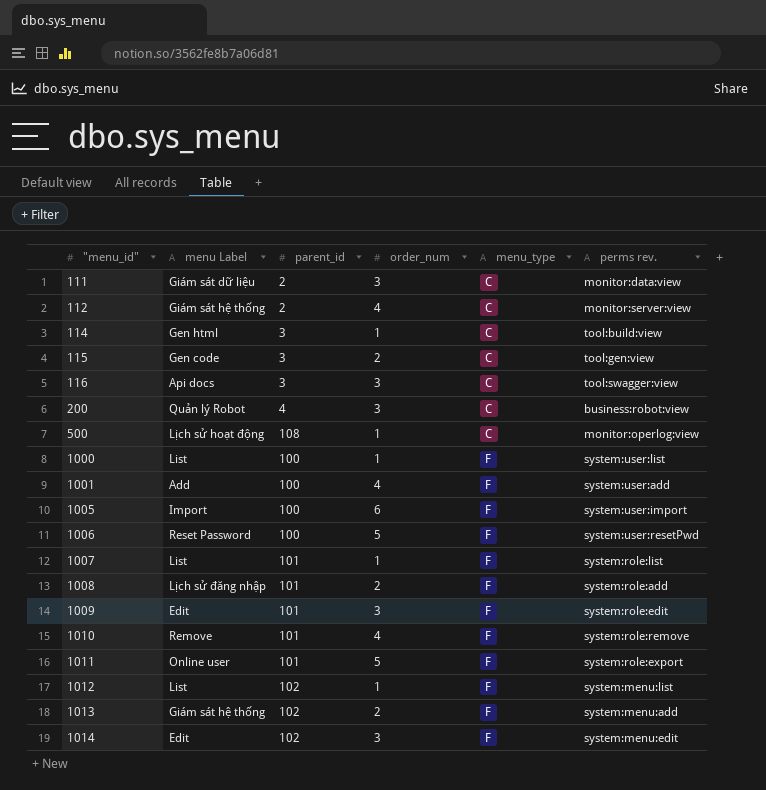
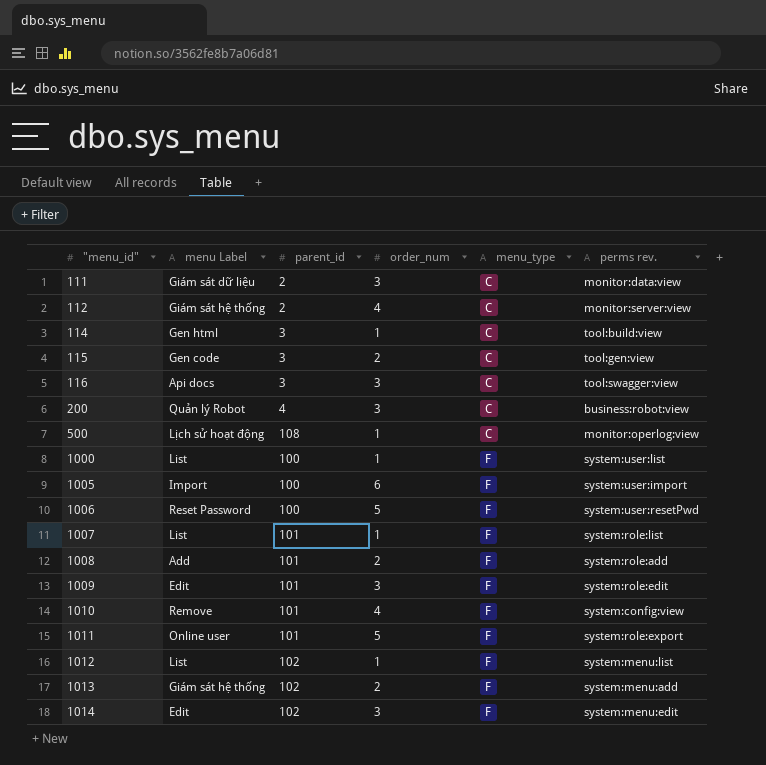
row 1001: Add | 100 | 4 | F | system:user:add -> none
1008 | menu Label: Lịch sử đăng nhập -> Add
1010 | perms rev.: system:role:remove -> system:config:view

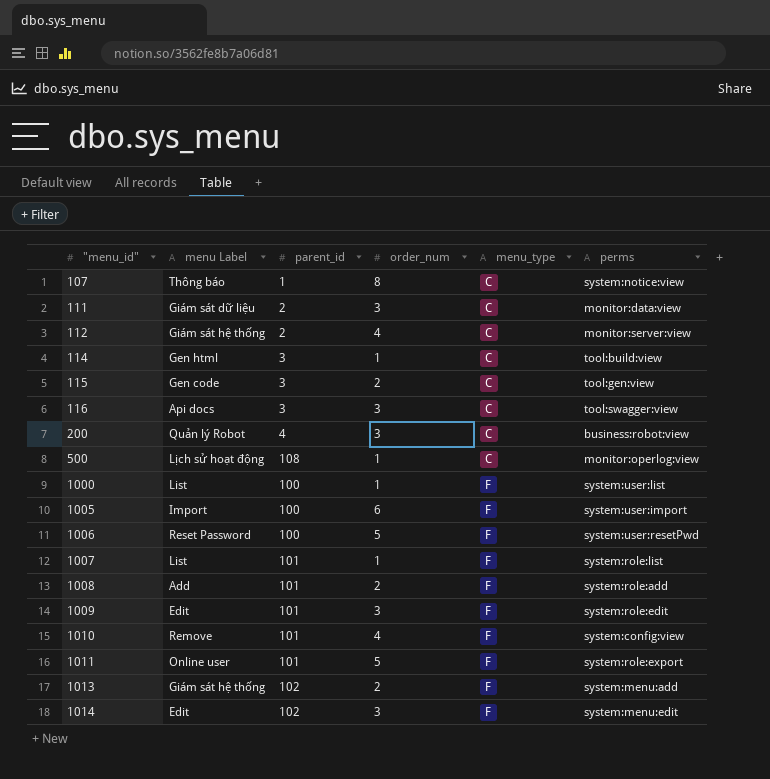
column name: perms rev. -> perms
row 1012: List | 102 | 1 | F | system:menu:list -> none
row 107: none -> Thông báo | 1 | 8 | C | system:notice:view

